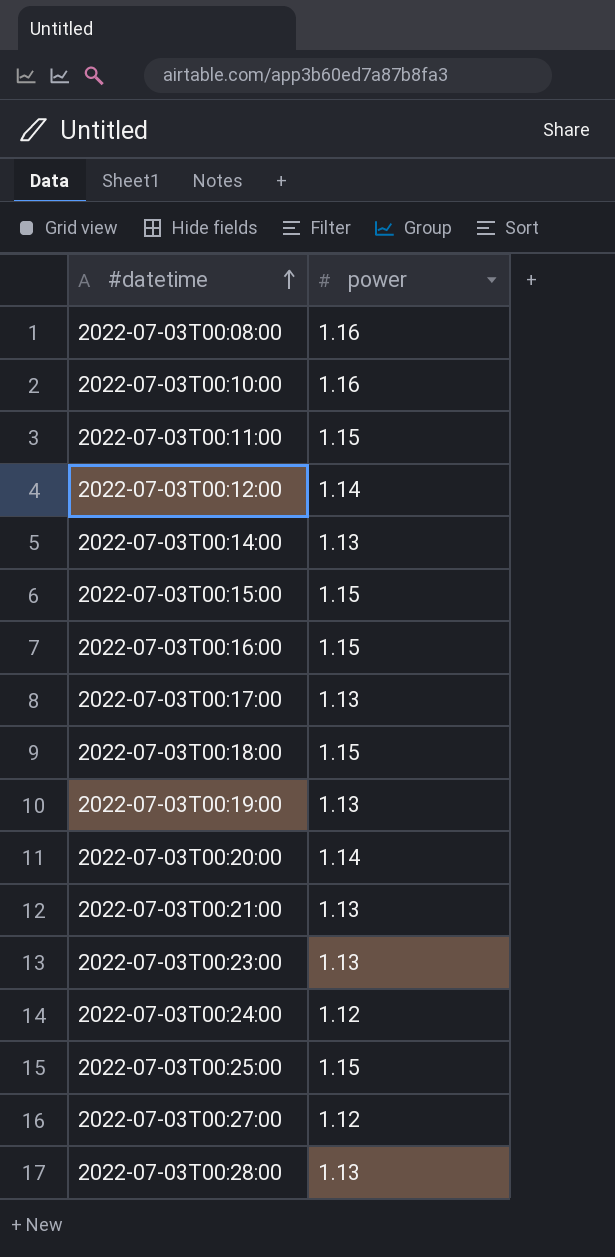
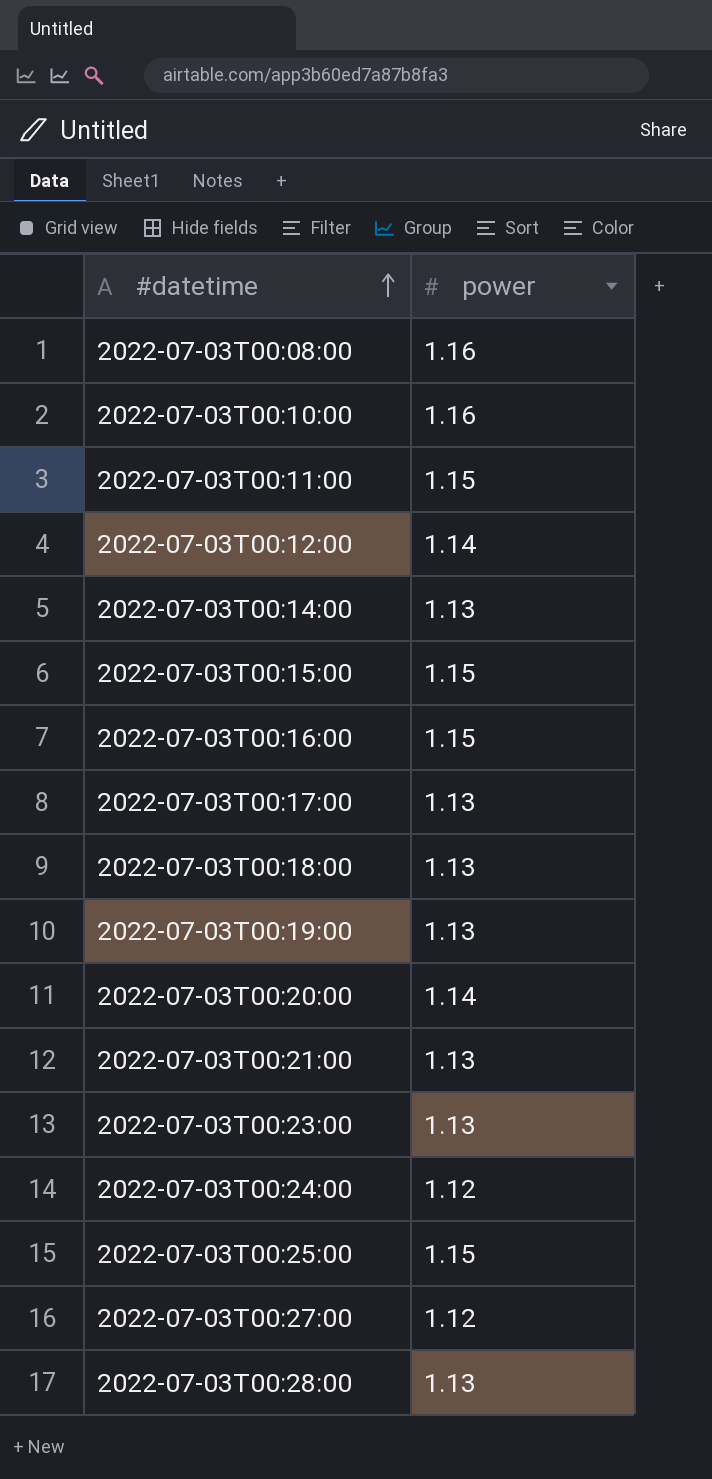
2022-07-03T00:18:00 | power: 1.15 -> 1.13

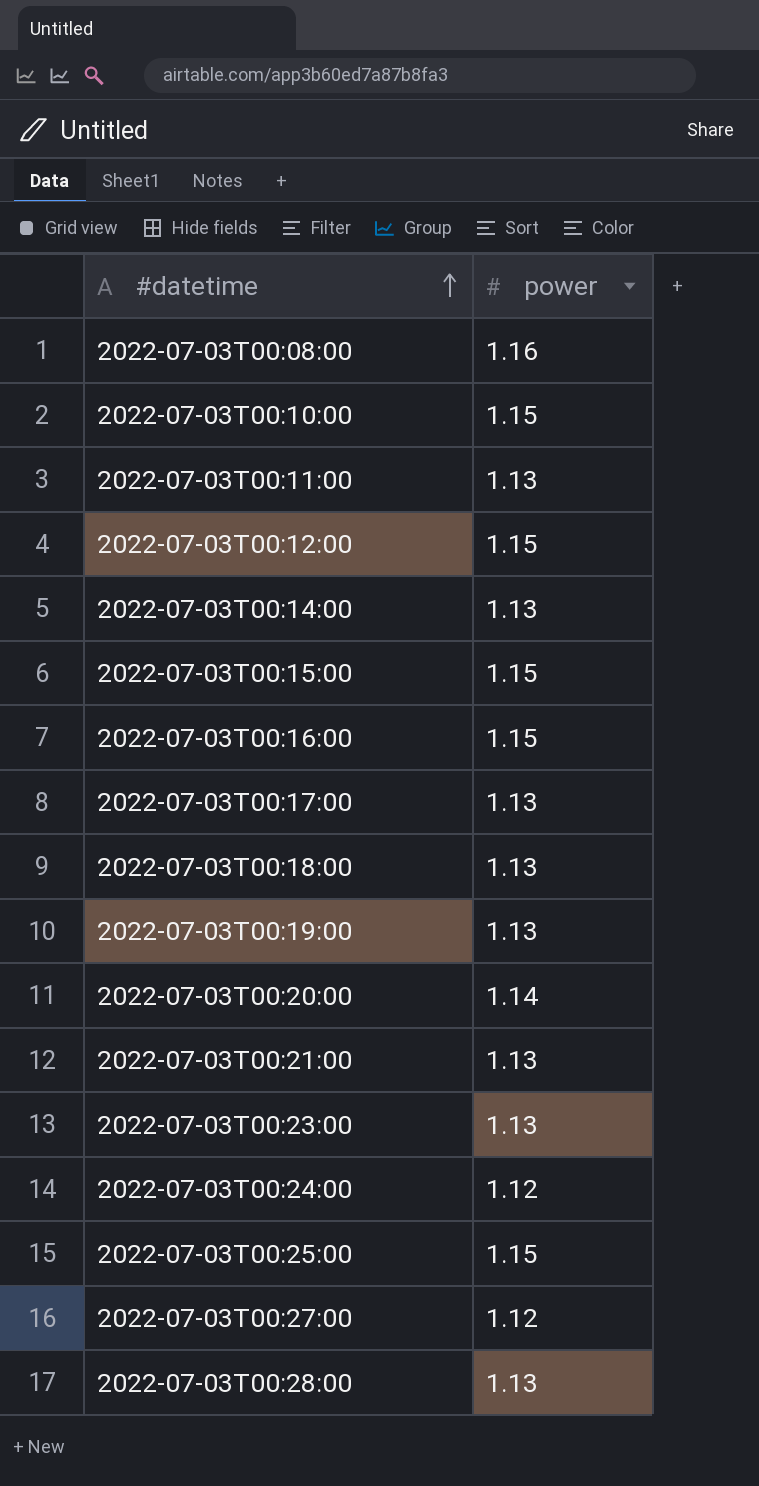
2022-07-03T00:10:00 | power: 1.16 -> 1.15
2022-07-03T00:11:00 | power: 1.15 -> 1.13
2022-07-03T00:12:00 | power: 1.14 -> 1.15

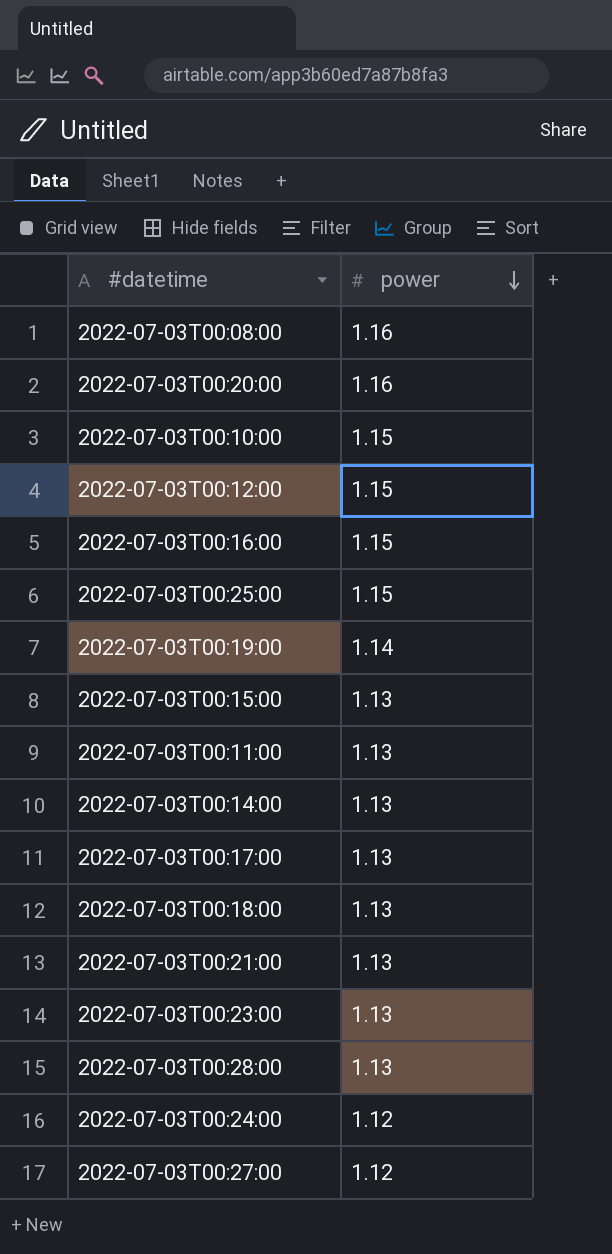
row order: #datetime ascending -> power descending
2022-07-03T00:20:00 | power: 1.14 -> 1.16
2022-07-03T00:19:00 | power: 1.13 -> 1.14
2022-07-03T00:15:00 | power: 1.15 -> 1.13

